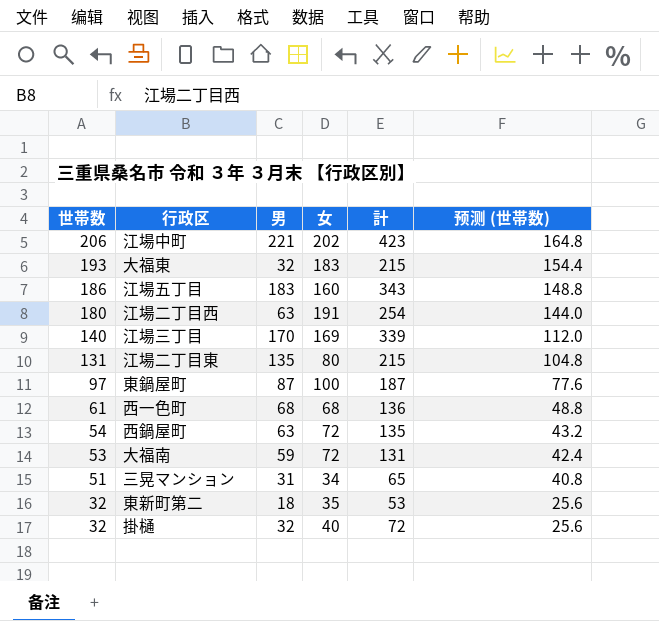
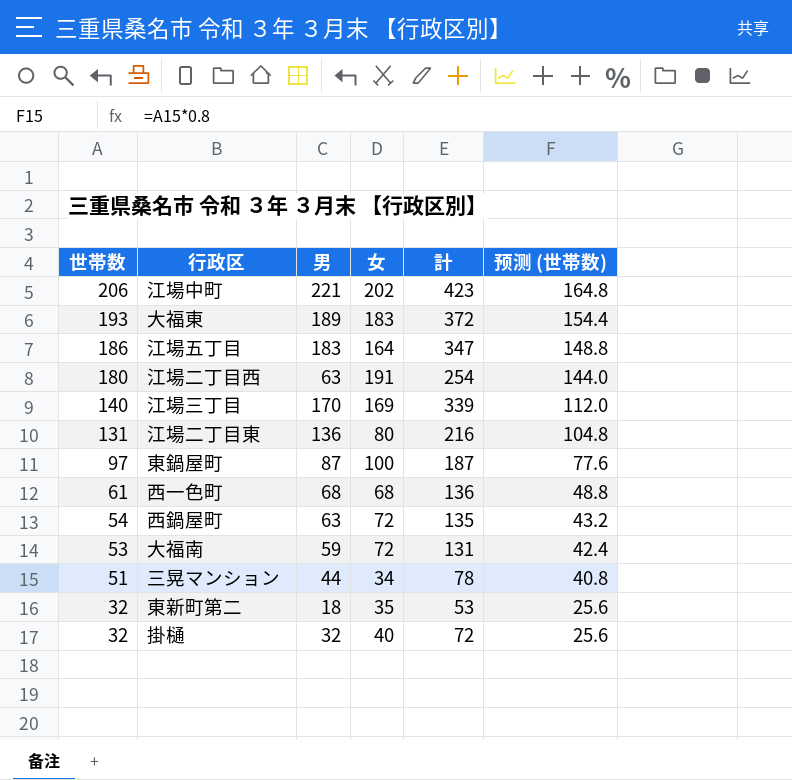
大福東 | 男: 32 -> 189
大福東 | 計: 215 -> 372
江場五丁目 | 女: 160 -> 164
江場五丁目 | 計: 343 -> 347
江場二丁目東 | 男: 135 -> 136
江場二丁目東 | 計: 215 -> 216
三晃マンション | 男: 31 -> 44
三晃マンション | 計: 65 -> 78

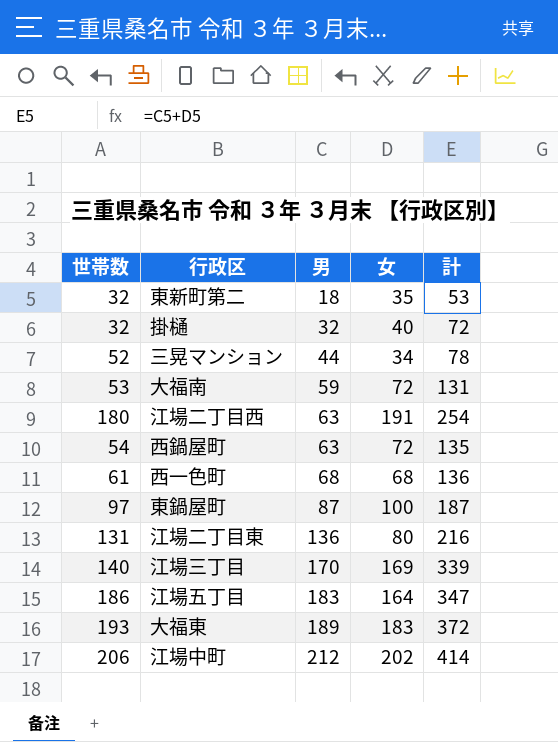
row order: 世帯数 descending -> 男 ascending
column 预测 (世帯数) | formula: [世帯数] * 0.8 -> none
三晃マンション | 世帯数: 51 -> 52
江場中町 | 男: 221 -> 212
江場中町 | 計: 423 -> 414

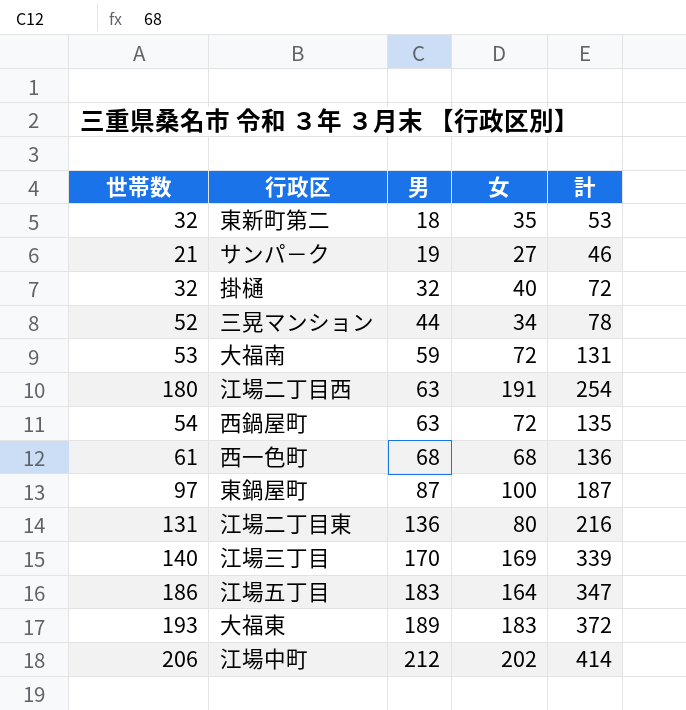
row サンパ－ク: none -> 21 | 19 | 27 | 46

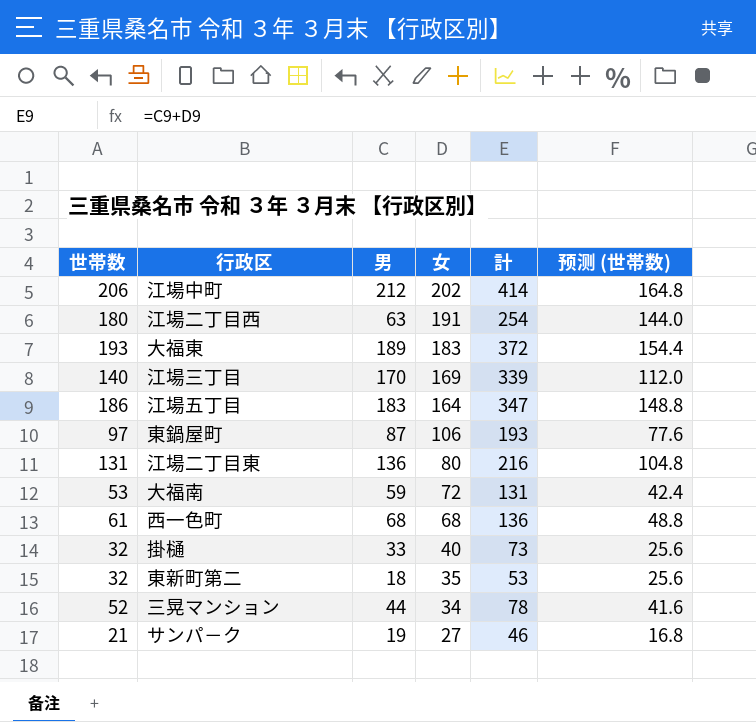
row order: 男 ascending -> 女 descending
column 预测 (世帯数) | formula: none -> [世帯数] * 0.8
row 西鍋屋町: 54 | 63 | 72 | 135 -> none
東鍋屋町 | 女: 100 -> 106
東鍋屋町 | 計: 187 -> 193
掛樋 | 男: 32 -> 33
掛樋 | 計: 72 -> 73

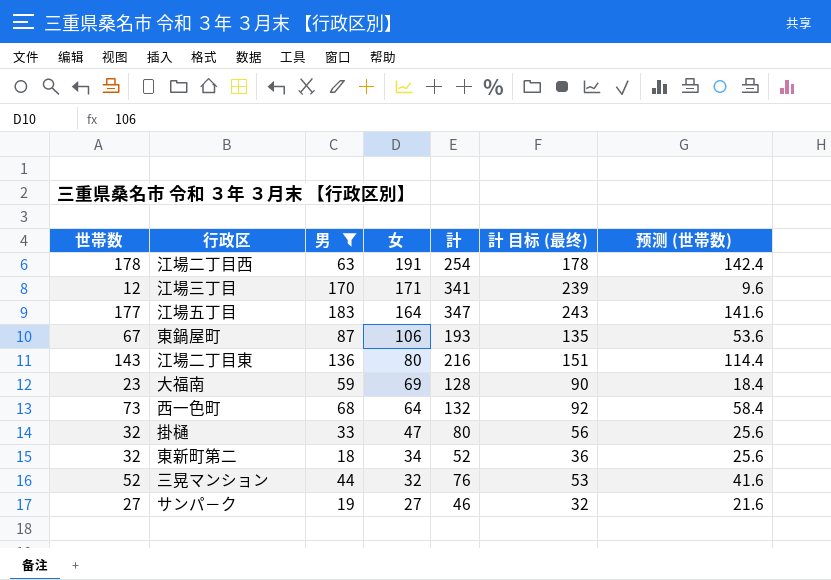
filter: none -> 男 <= 183
column 計 目标 (最终) | formula: none -> [計] * 0.7
江場二丁目西 | 世帯数: 180 -> 178
江場二丁目西 | 预测 (世帯数): 144.0 -> 142.4
江場三丁目 | 世帯数: 140 -> 12
江場三丁目 | 女: 169 -> 171
江場三丁目 | 計: 339 -> 341
江場三丁目 | 预测 (世帯数): 112.0 -> 9.6
江場五丁目 | 世帯数: 186 -> 177
江場五丁目 | 预测 (世帯数): 148.8 -> 141.6
東鍋屋町 | 世帯数: 97 -> 67
東鍋屋町 | 预测 (世帯数): 77.6 -> 53.6
江場二丁目東 | 世帯数: 131 -> 143
江場二丁目東 | 预测 (世帯数): 104.8 -> 114.4
大福南 | 世帯数: 53 -> 23
大福南 | 女: 72 -> 69
大福南 | 計: 131 -> 128
大福南 | 预测 (世帯数): 42.4 -> 18.4
西一色町 | 世帯数: 61 -> 73
西一色町 | 女: 68 -> 64
西一色町 | 計: 136 -> 132
西一色町 | 预测 (世帯数): 48.8 -> 58.4
掛樋 | 女: 40 -> 47
掛樋 | 計: 73 -> 80
東新町第二 | 女: 35 -> 34
東新町第二 | 計: 53 -> 52
三晃マンション | 女: 34 -> 32
三晃マンション | 計: 78 -> 76
サンパ－ク | 世帯数: 21 -> 27
サンパ－ク | 预测 (世帯数): 16.8 -> 21.6

